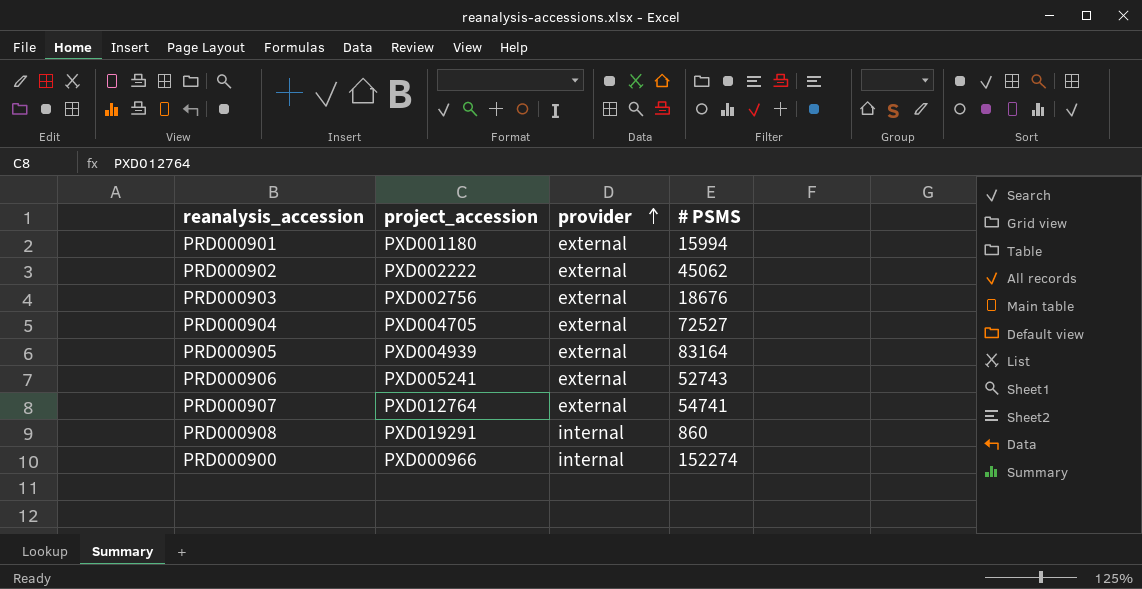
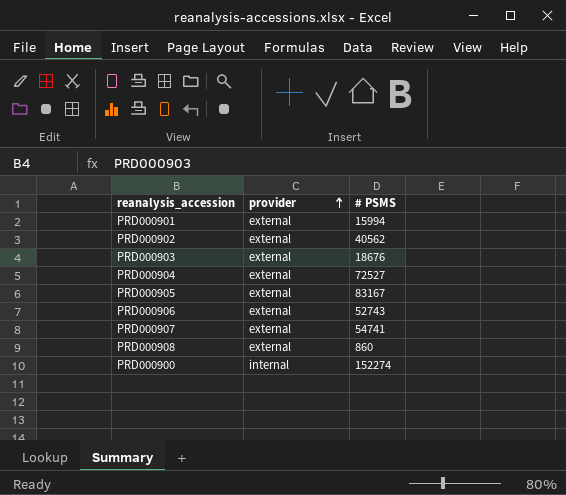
column project_accession | position: 2 -> none
PRD000902 | # PSMS: 45062 -> 40562
PRD000905 | # PSMS: 83164 -> 83167
PRD000908 | provider: internal -> external

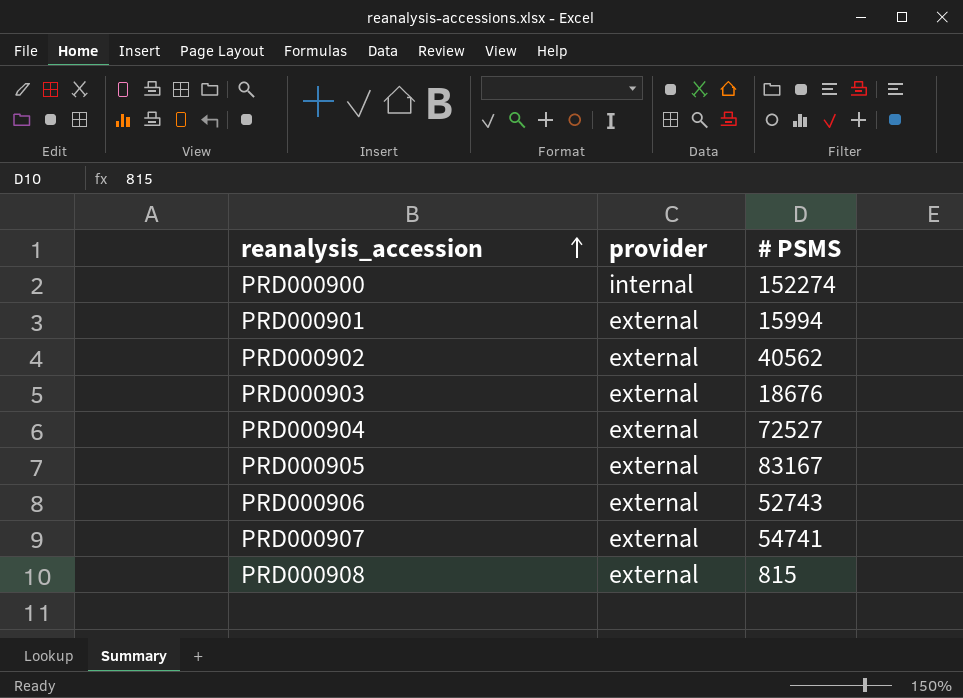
row order: provider ascending -> reanalysis_accession ascending
PRD000908 | # PSMS: 860 -> 815

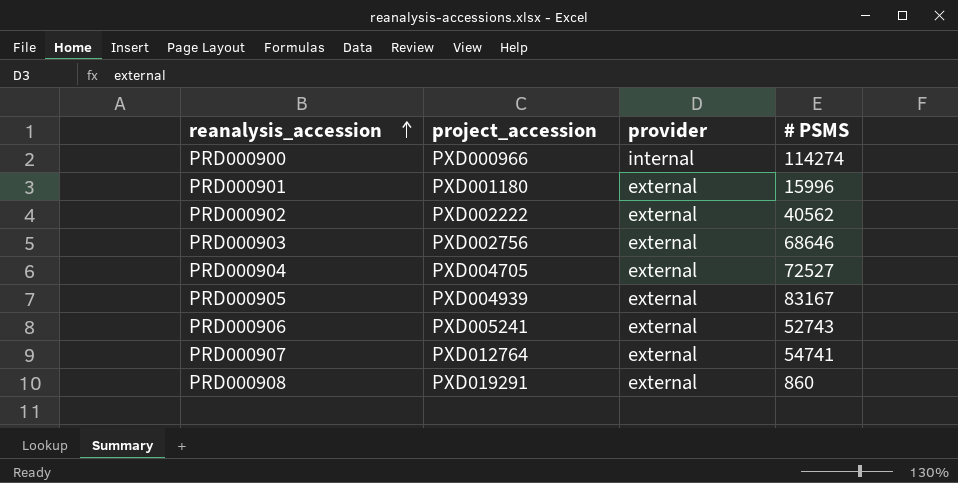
column project_accession | position: none -> 2
PRD000900 | # PSMS: 152274 -> 114274
PRD000901 | # PSMS: 15994 -> 15996
PRD000903 | # PSMS: 18676 -> 68646
PRD000908 | # PSMS: 815 -> 860

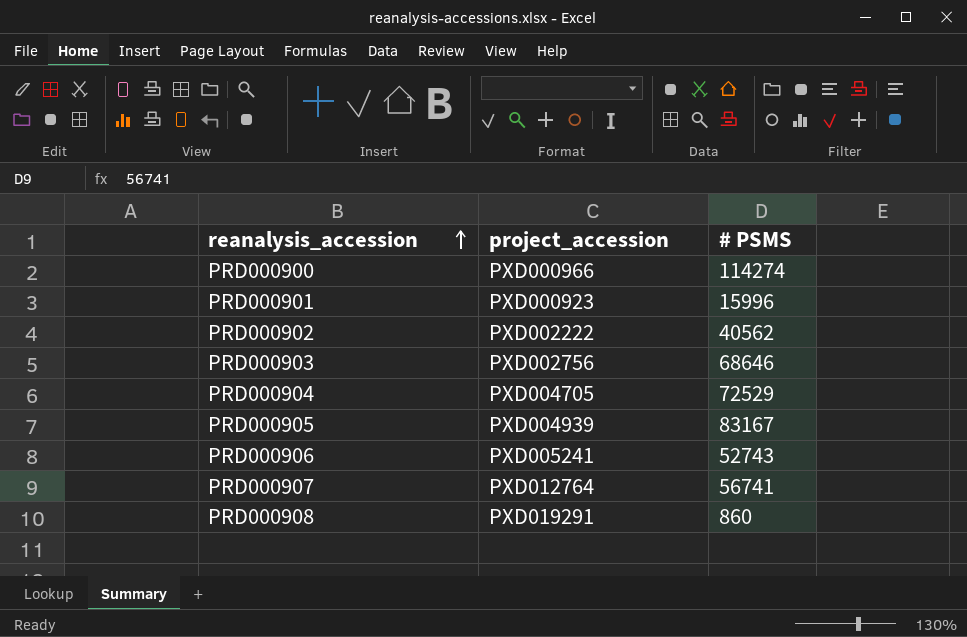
column provider | position: 3 -> none
PRD000901 | project_accession: PXD001180 -> PXD000923
PRD000904 | # PSMS: 72527 -> 72529
PRD000907 | # PSMS: 54741 -> 56741

